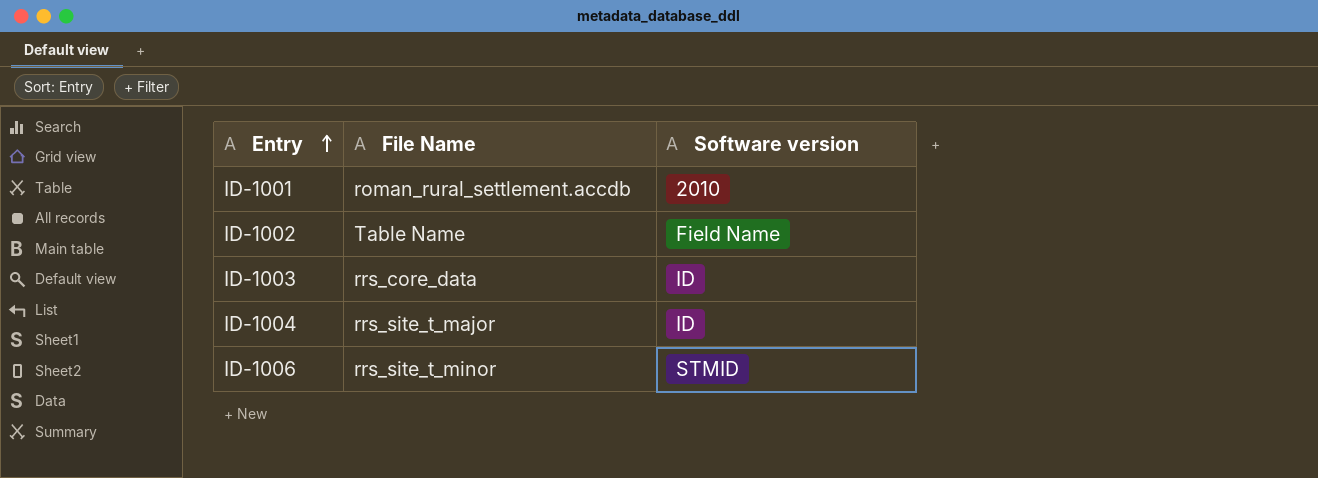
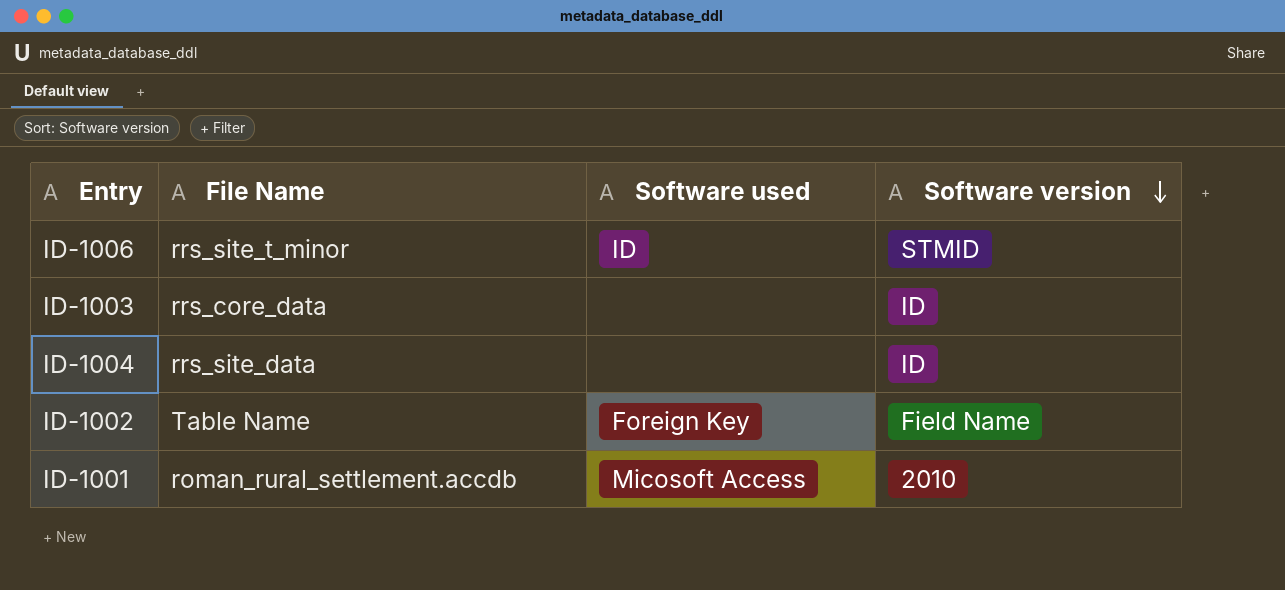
row order: Entry ascending -> Software version descending
column Software used | position: none -> 3
ID-1004 | File Name: rrs_site_t_major -> rrs_site_data

